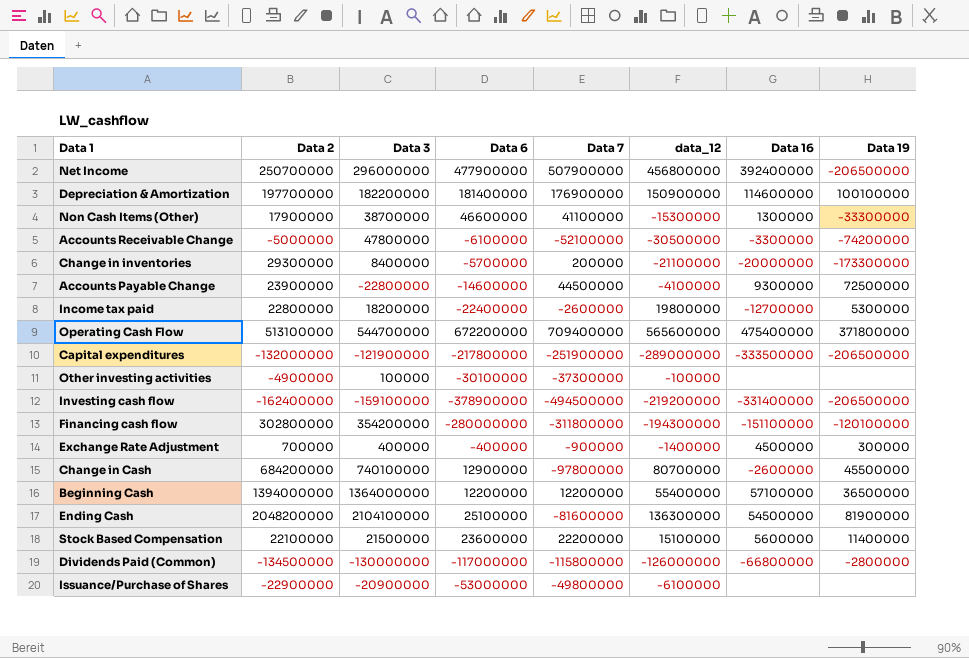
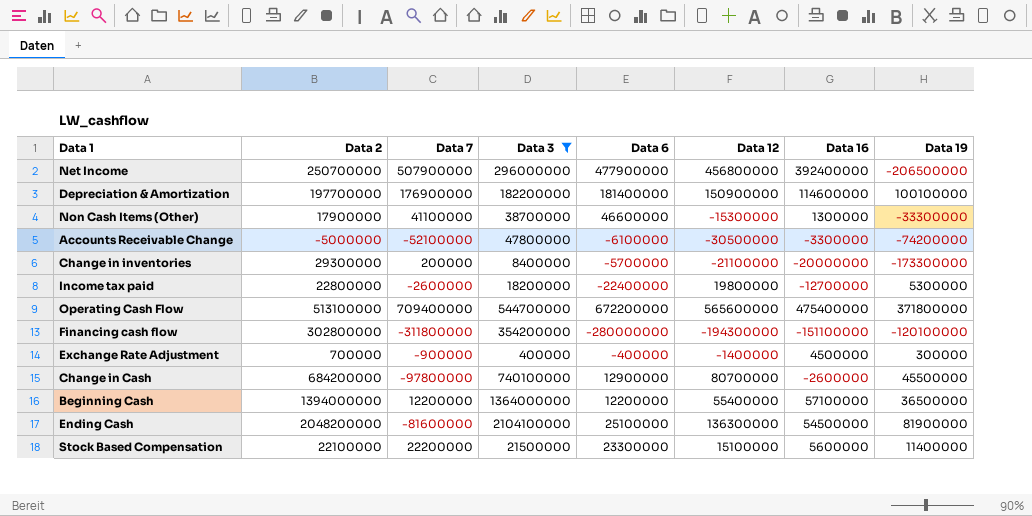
filter: none -> Data 3 >= 400000
column Data 7 | position: 5 -> 3
column name: data_12 -> Data 12
Stock Based Compensation | Data 6: 23600000 -> 23300000

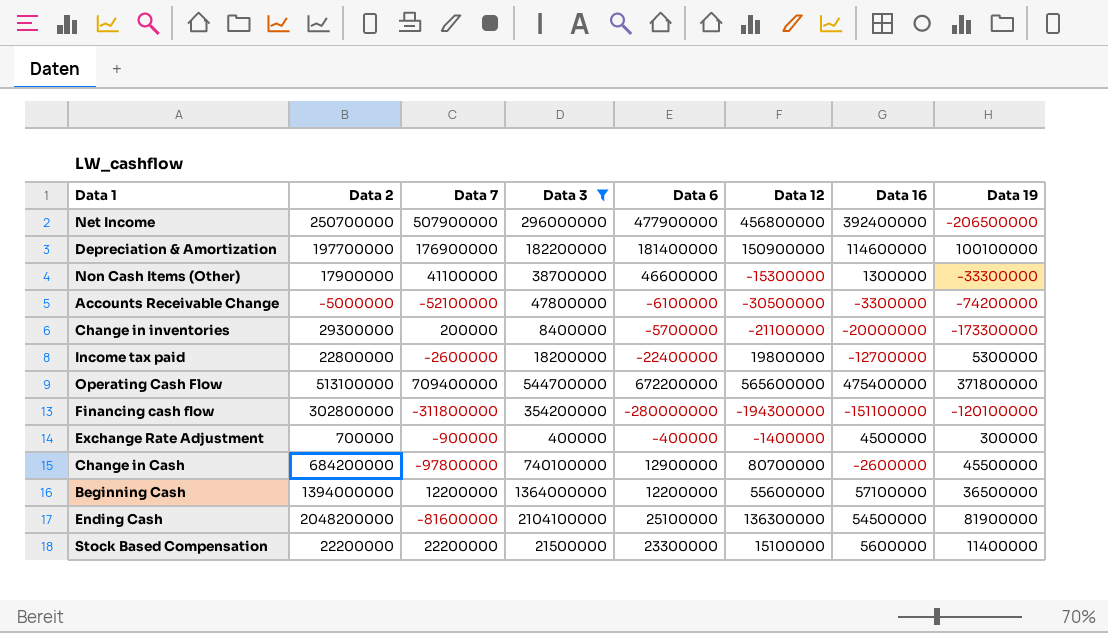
Beginning Cash | Data 12: 55400000 -> 55600000
Stock Based Compensation | Data 2: 22100000 -> 22200000

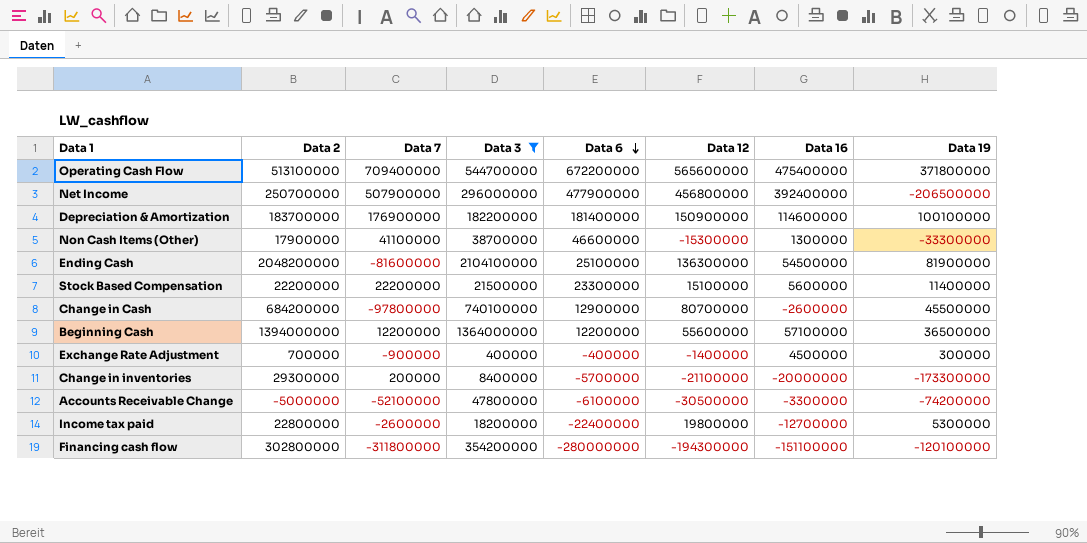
row order: none -> Data 6 descending
Depreciation & Amortization | Data 2: 197700000 -> 183700000

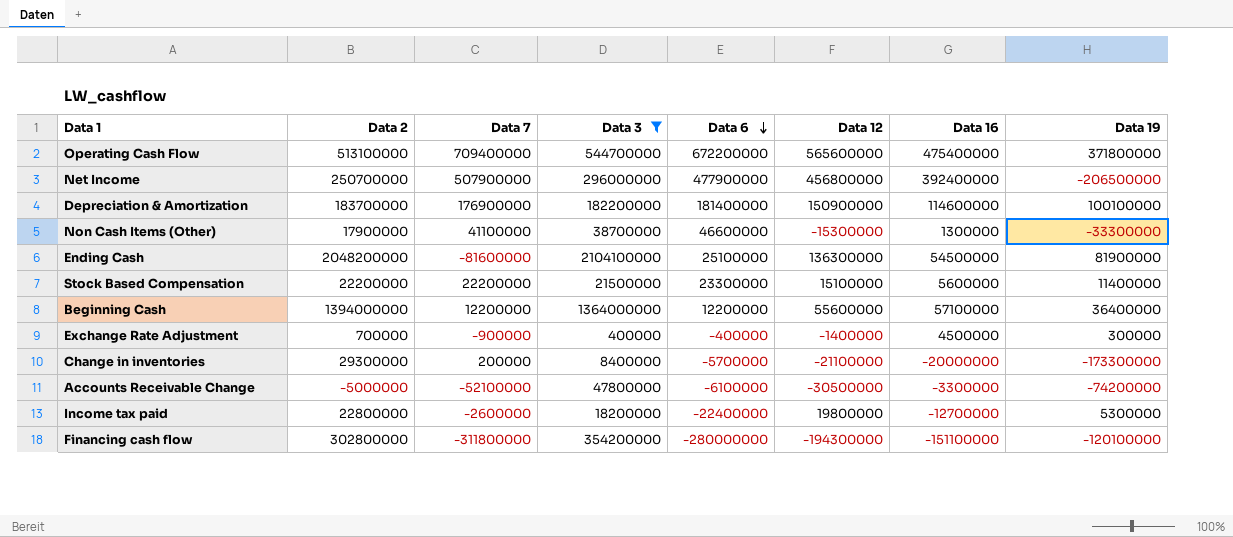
row Change in Cash: 684200000 | -97800000 | 740100000 | 12900000 | 80700000 | -2600000 | 45500000 -> none
Beginning Cash | Data 19: 36500000 -> 36400000

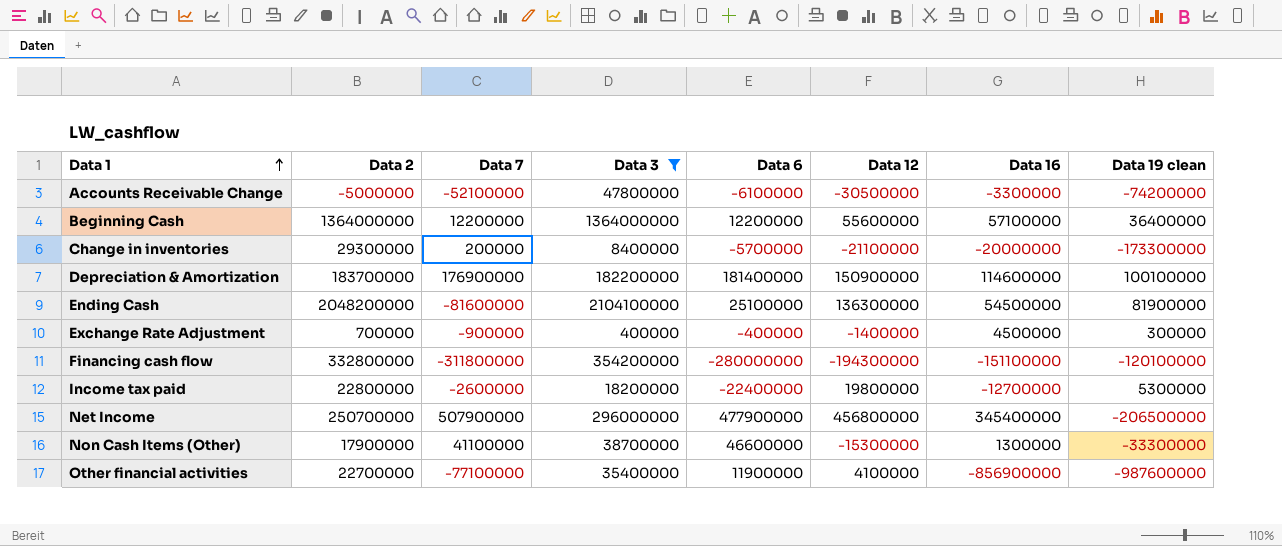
row order: Data 6 descending -> Data 1 ascending
column name: Data 19 -> Data 19 clean
row Operating Cash Flow: 513100000 | 709400000 | 544700000 | 672200000 | 565600000 | 475400000 | 371800000 -> none
row Stock Based Compensation: 22200000 | 22200000 | 21500000 | 23300000 | 15100000 | 5600000 | 11400000 -> none
Beginning Cash | Data 2: 1394000000 -> 1364000000
Financing cash flow | Data 2: 302800000 -> 332800000
Net Income | Data 16: 392400000 -> 345400000
row Other financial activities: none -> 22700000 | -77100000 | 35400000 | 11900000 | 4100000 | -856900000 | -987600000

